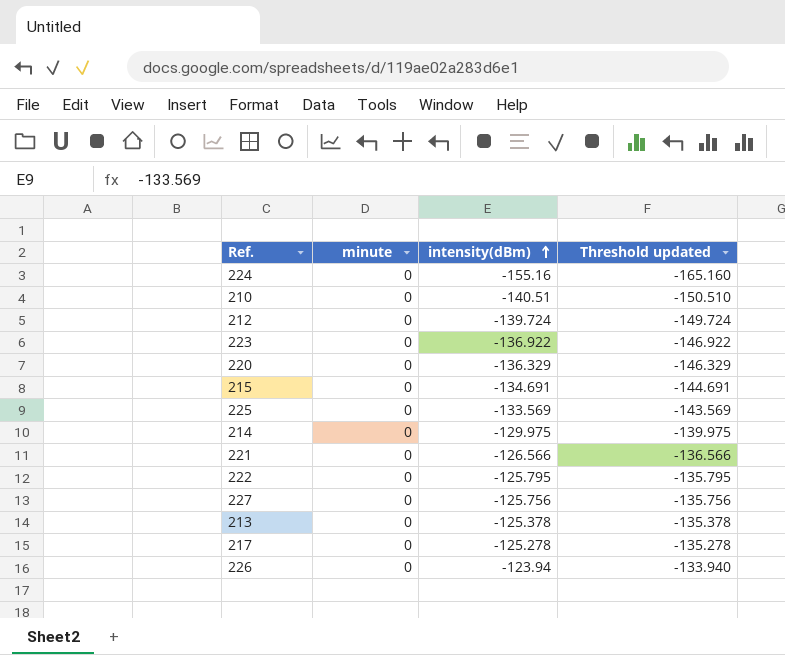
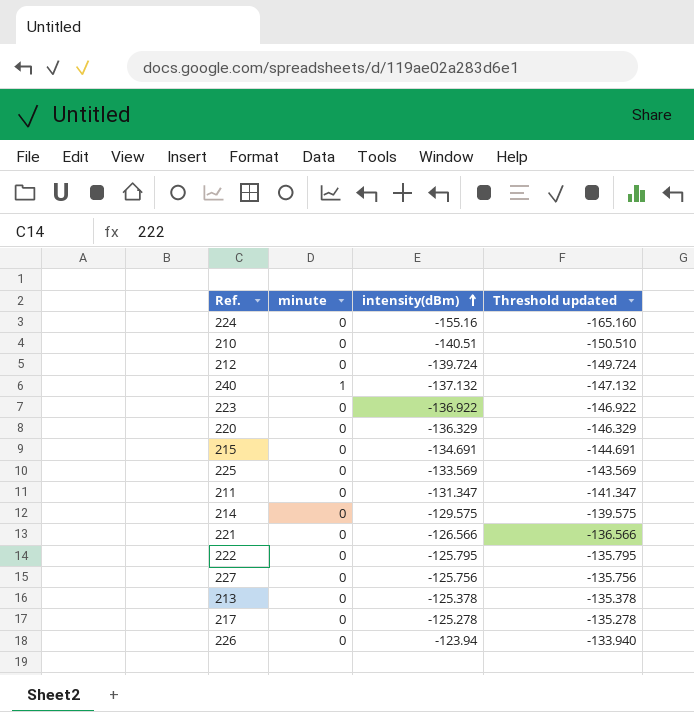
row 240: none -> 1 | -137.132 | -147.132
row 211: none -> 0 | -131.347 | -141.347
214 | intensity(dBm): -129.975 -> -129.575
214 | Threshold updated: -139.975 -> -139.575

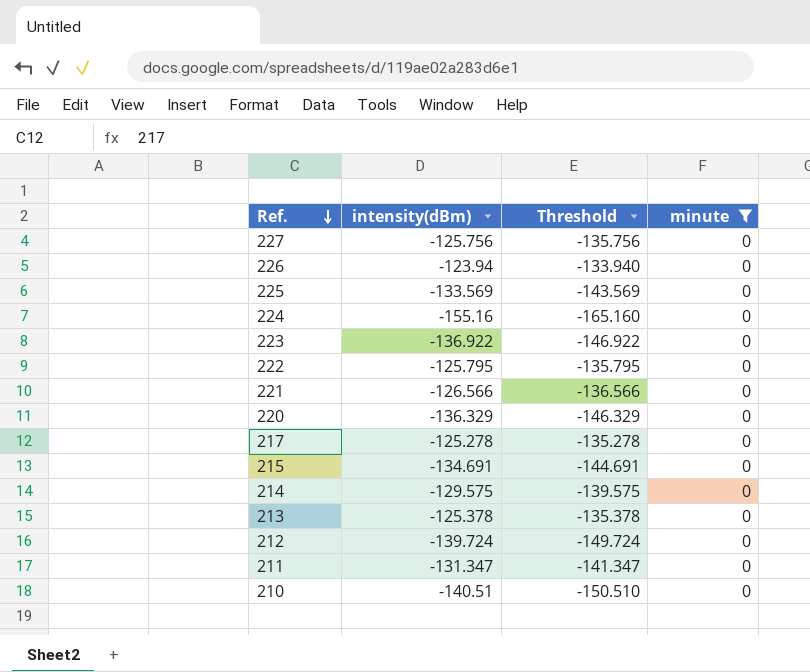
filter: none -> minute = 0
row order: intensity(dBm) ascending -> Ref. descending
column name: Threshold updated -> Threshold
column minute | position: 2 -> 4

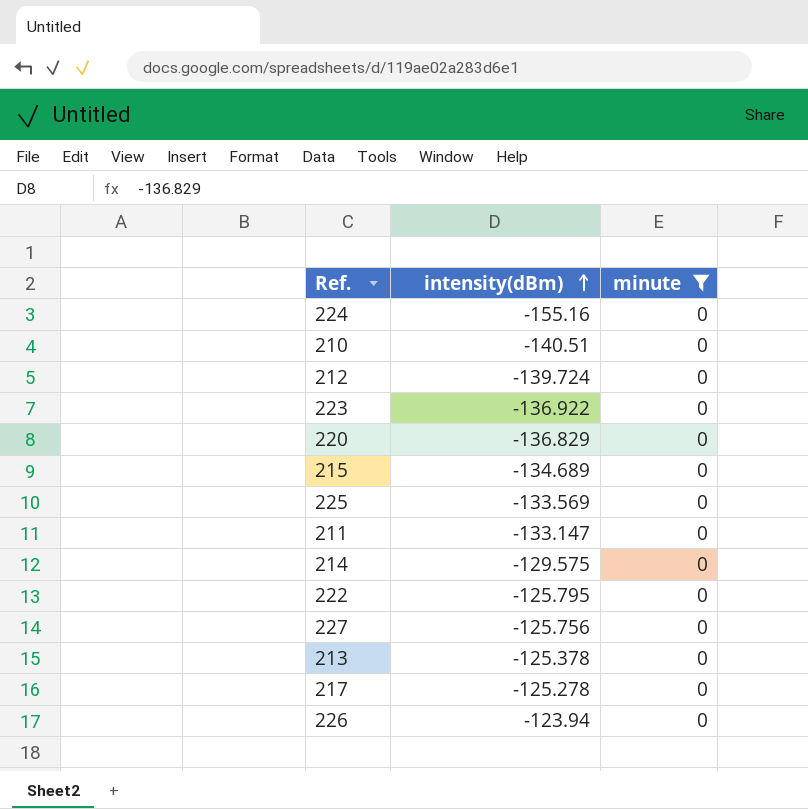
row order: Ref. descending -> intensity(dBm) ascending
column Threshold | formula: [intensity(dBm)] - 10 -> none
row 221: -126.566 | -136.566 | 0 -> none
220 | intensity(dBm): -136.329 -> -136.829
215 | intensity(dBm): -134.691 -> -134.689
211 | intensity(dBm): -131.347 -> -133.147

